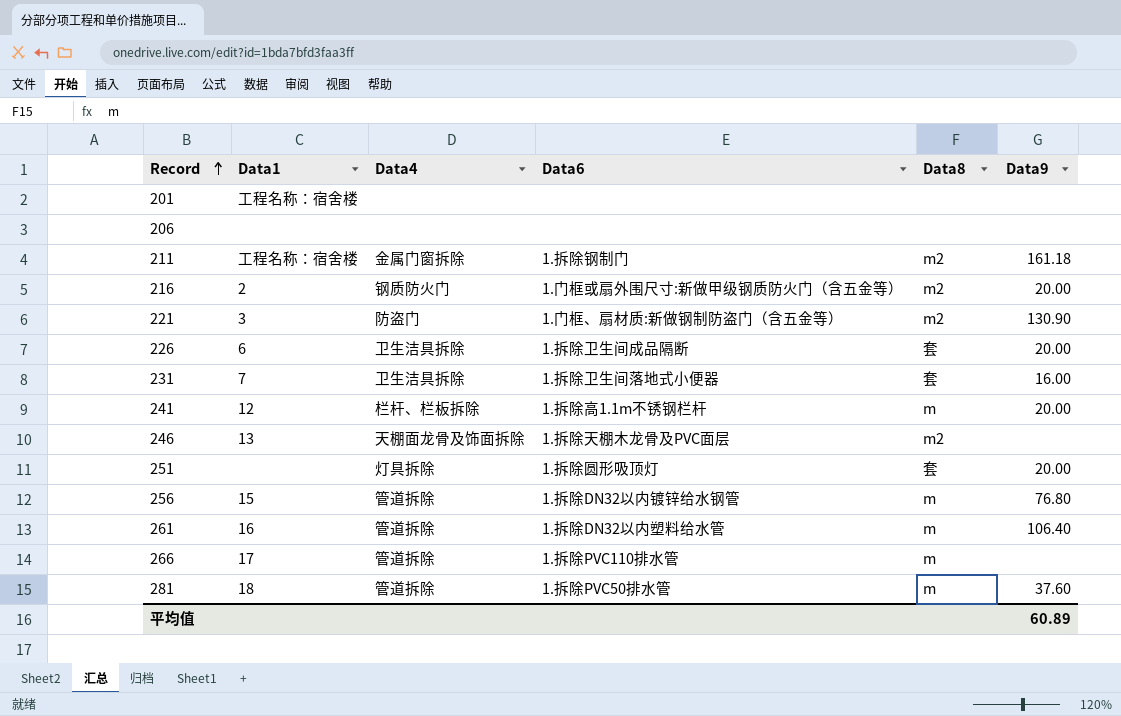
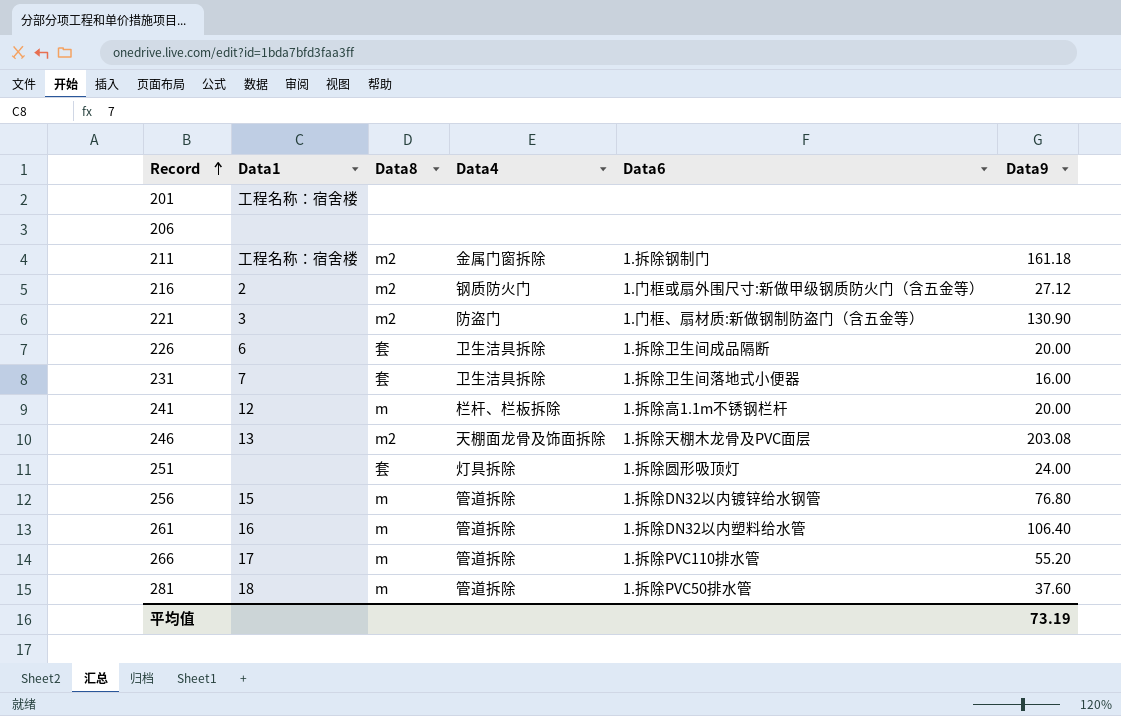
column Data8 | position: 5 -> 3
216 | Data9: 20.00 -> 27.12
246 | Data9: none -> 203.08
251 | Data9: 20.00 -> 24.00
266 | Data9: none -> 55.20
平均值 | Data9: 60.89 -> 73.19

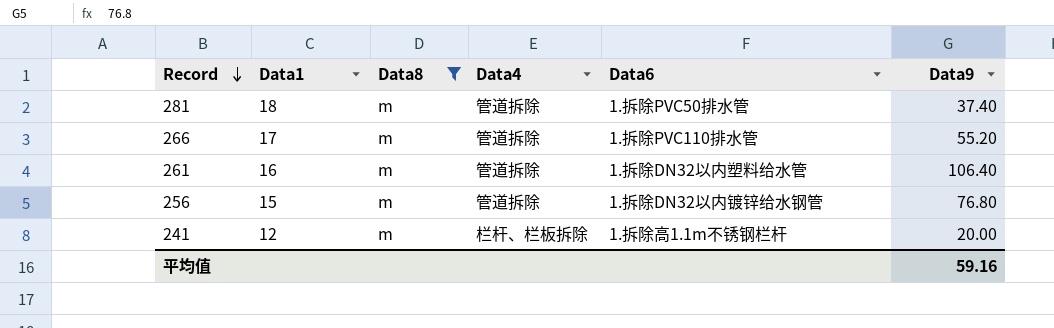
filter: none -> Data8 = m
row order: Record ascending -> Record descending
281 | Data9: 37.60 -> 37.40
平均值 | Data9: 73.19 -> 59.16

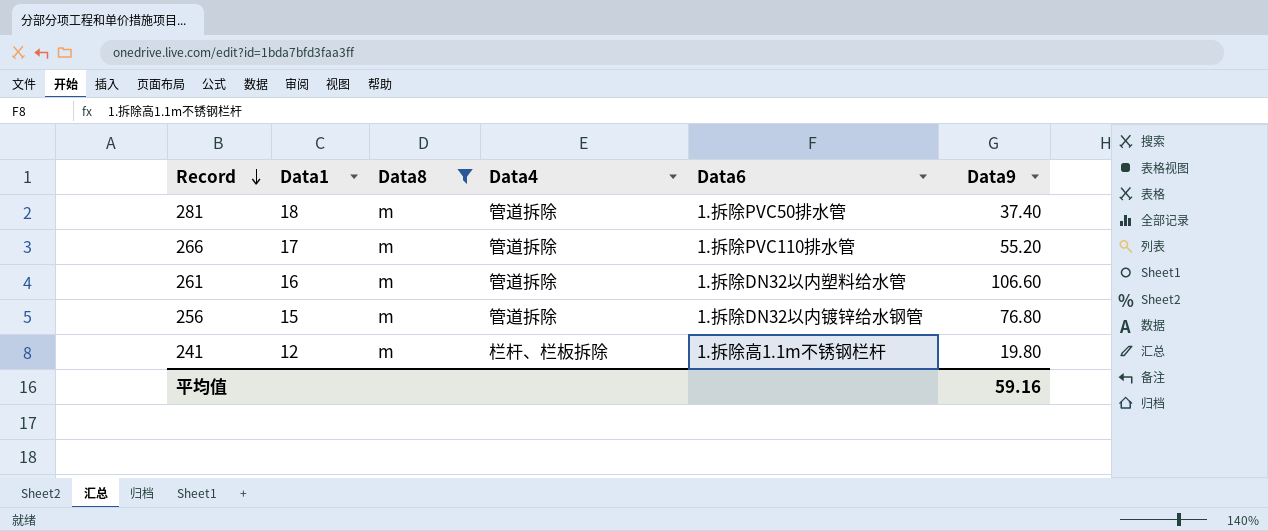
261 | Data9: 106.40 -> 106.60
241 | Data9: 20.00 -> 19.80

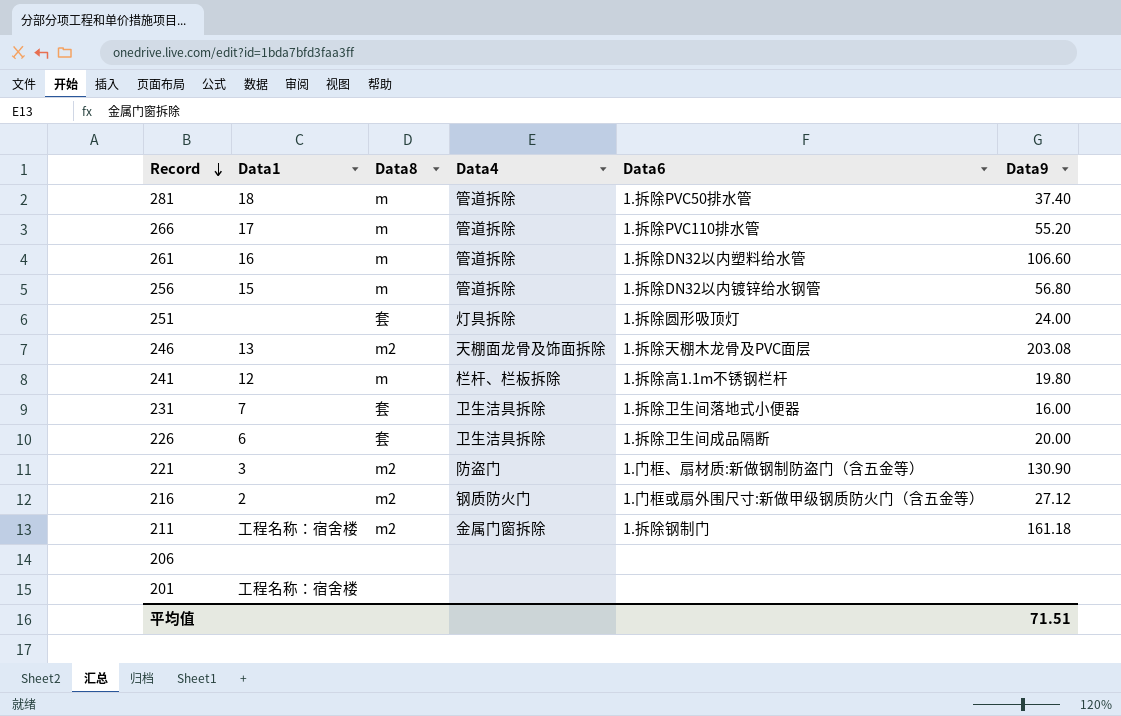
filter: Data8 = m -> none
256 | Data9: 76.80 -> 56.80
平均值 | Data9: 59.16 -> 71.51

